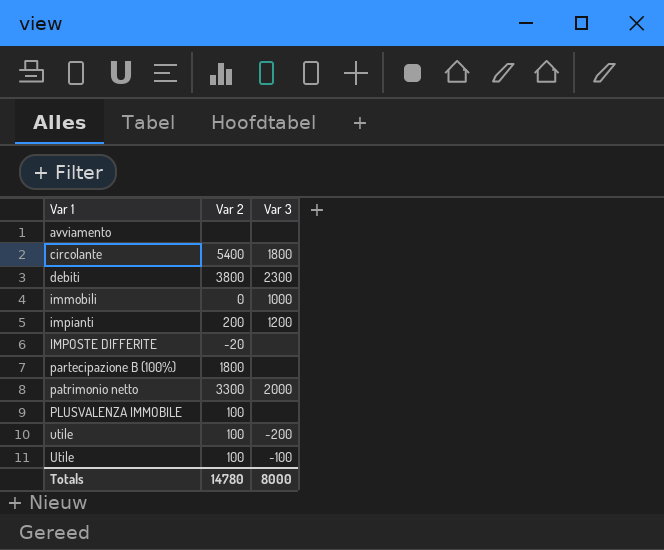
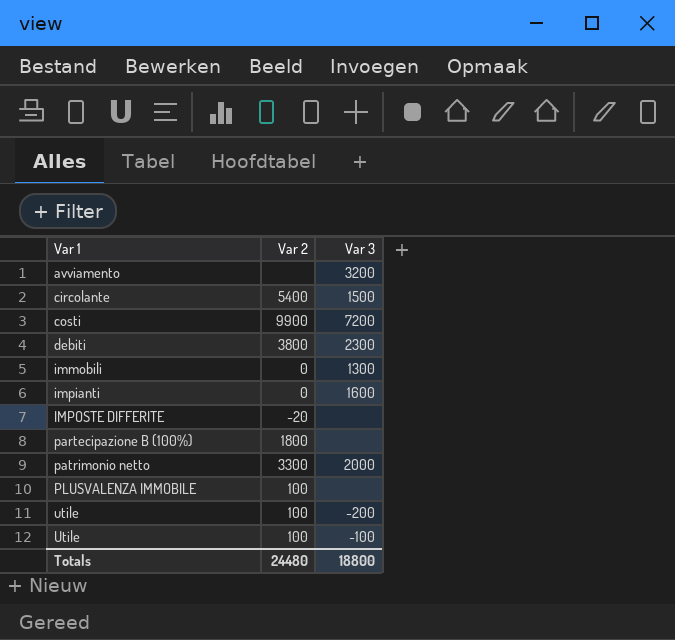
avviamento | Var 3: none -> 3200
circolante | Var 3: 1800 -> 1500
row costi: none -> 9900 | 7200
immobili | Var 3: 1000 -> 1300
impianti | Var 2: 200 -> 0
impianti | Var 3: 1200 -> 1600
Totals | Var 2: 14780 -> 24480
Totals | Var 3: 8000 -> 18800

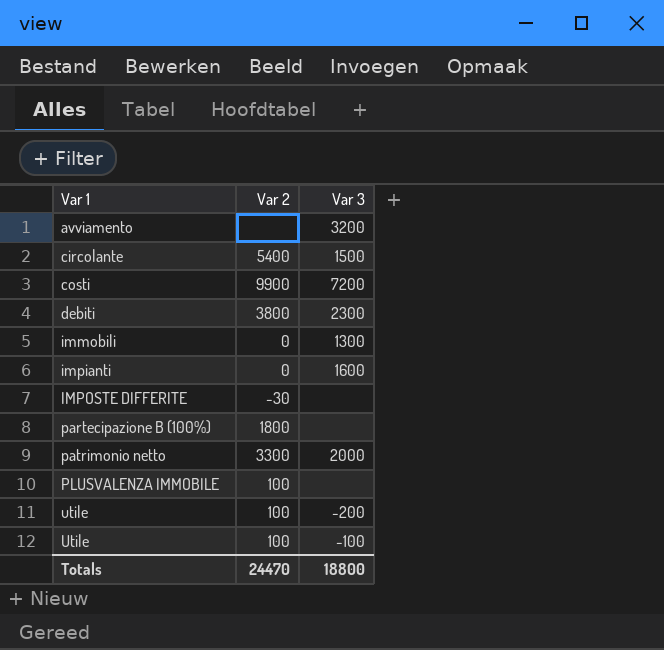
IMPOSTE DIFFERITE | Var 2: -20 -> -30
Totals | Var 2: 24480 -> 24470

